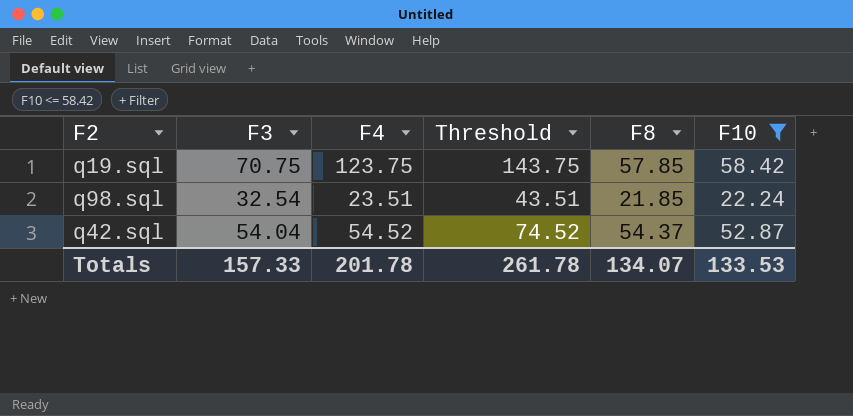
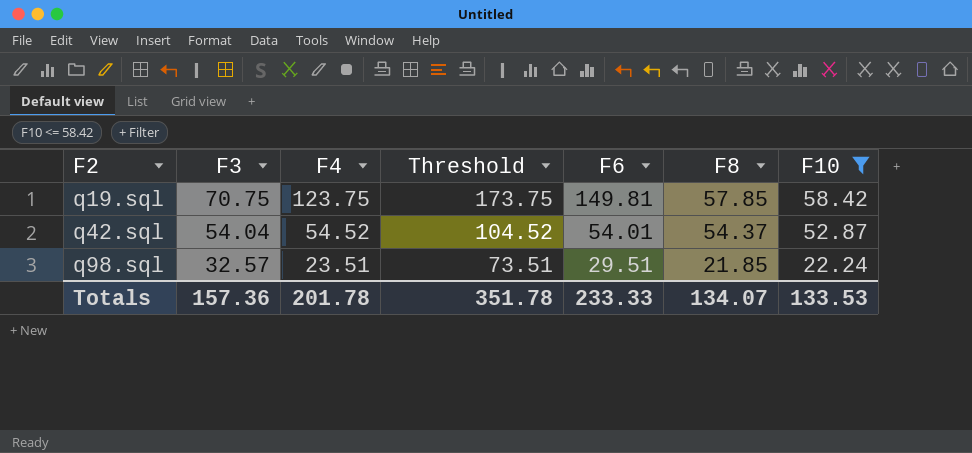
row order: none -> F2 ascending
column Threshold | formula: [F4] + 20 -> [F4] + 50
column F6 | position: none -> 5
q98.sql | F3: 32.54 -> 32.57
Totals | F3: 157.33 -> 157.36
Totals | Threshold: 261.78 -> 351.78

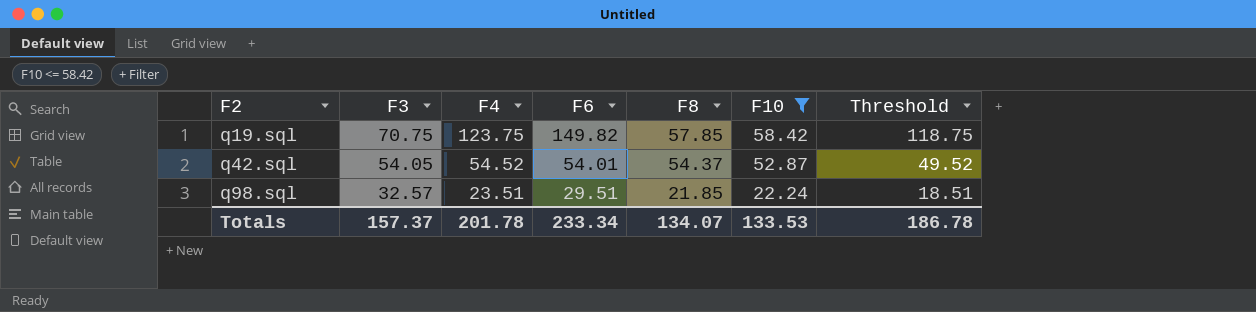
column Threshold | formula: [F4] + 50 -> [F4] - 5
column Threshold | position: 4 -> 7
q19.sql | F6: 149.81 -> 149.82
q42.sql | F3: 54.04 -> 54.05
Totals | F3: 157.36 -> 157.37
Totals | F6: 233.33 -> 233.34
Totals | Threshold: 351.78 -> 186.78

